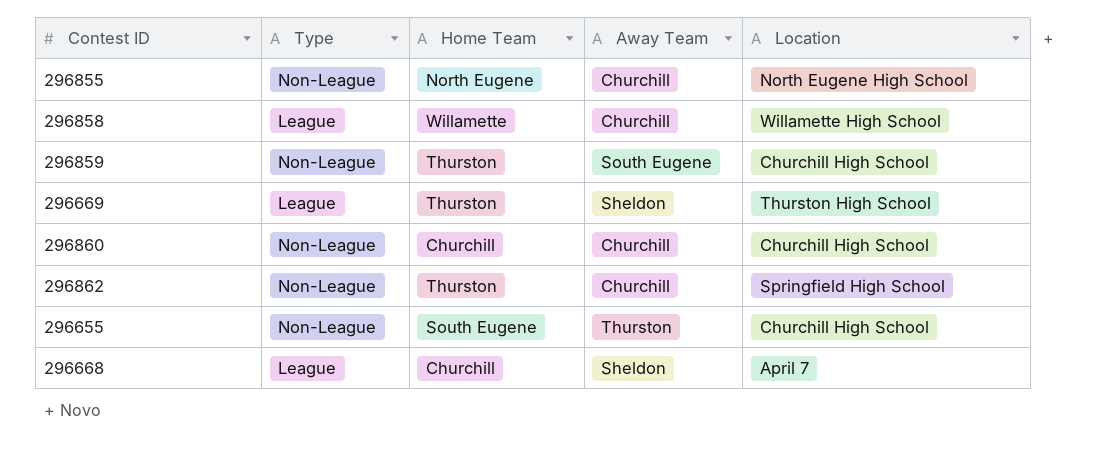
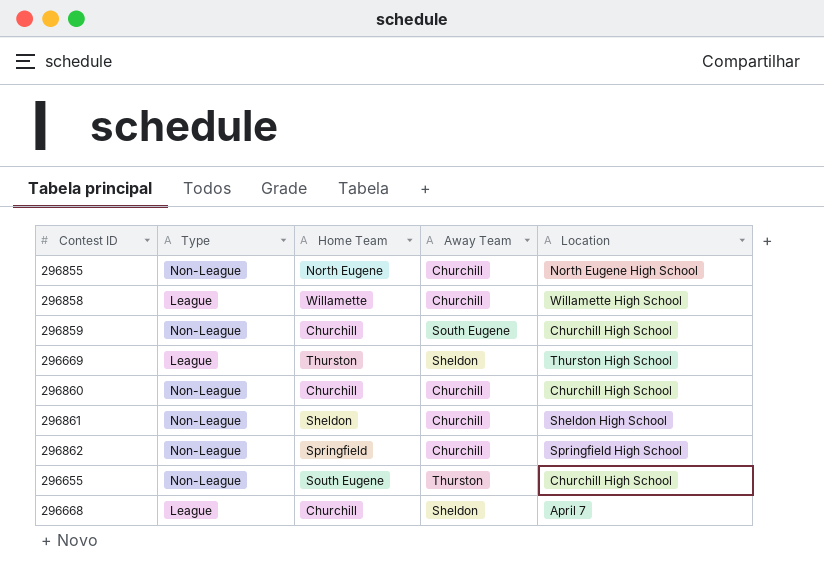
296859 | Home Team: Thurston -> Churchill
row 296861: none -> Non-League | Sheldon | Churchill | Sheldon High School
296862 | Home Team: Thurston -> Springfield

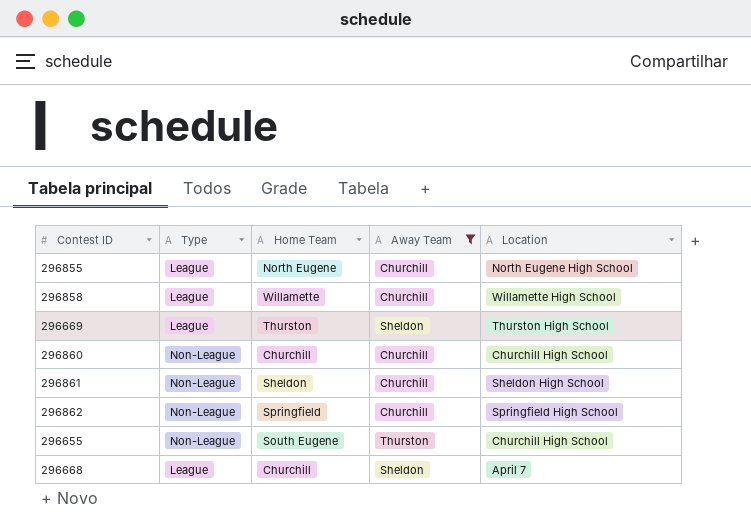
filter: none -> Away Team != South Eugene
296855 | Type: Non-League -> League

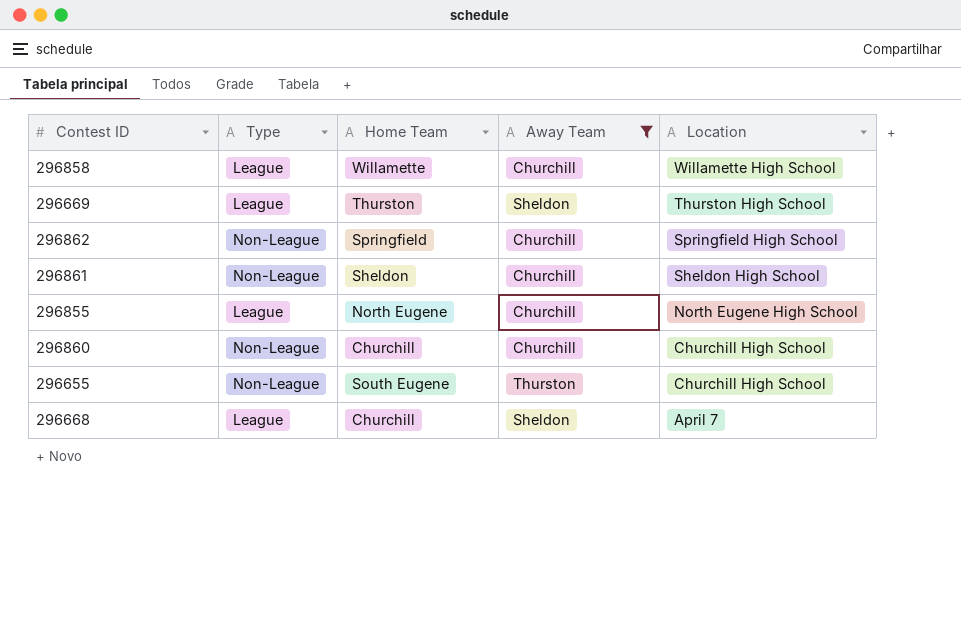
row order: none -> Location descending

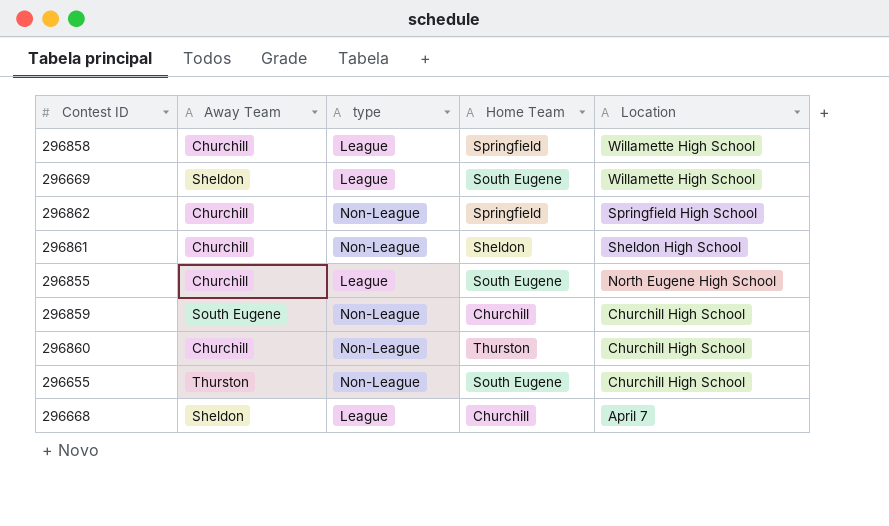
filter: Away Team != South Eugene -> none
column Away Team | position: 4 -> 2
column name: Type -> type
296858 | Home Team: Willamette -> Springfield
296669 | Home Team: Thurston -> South Eugene
296669 | Location: Thurston High School -> Willamette High School
296855 | Home Team: North Eugene -> South Eugene
296860 | Home Team: Churchill -> Thurston

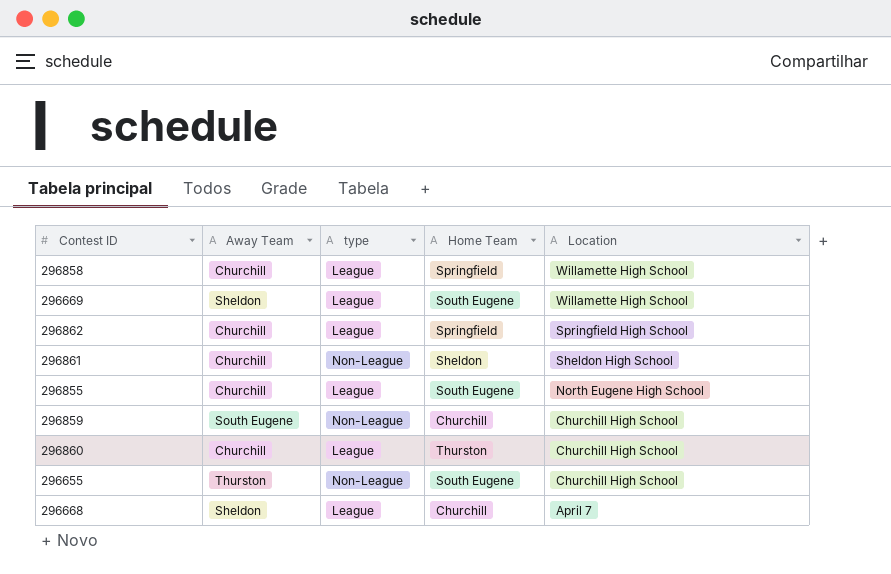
296862 | type: Non-League -> League
296860 | type: Non-League -> League

